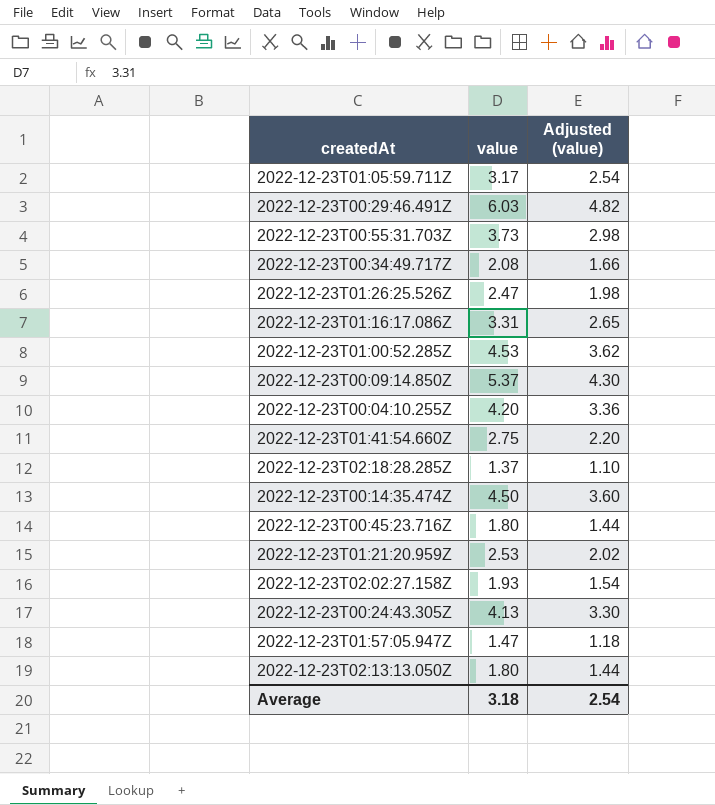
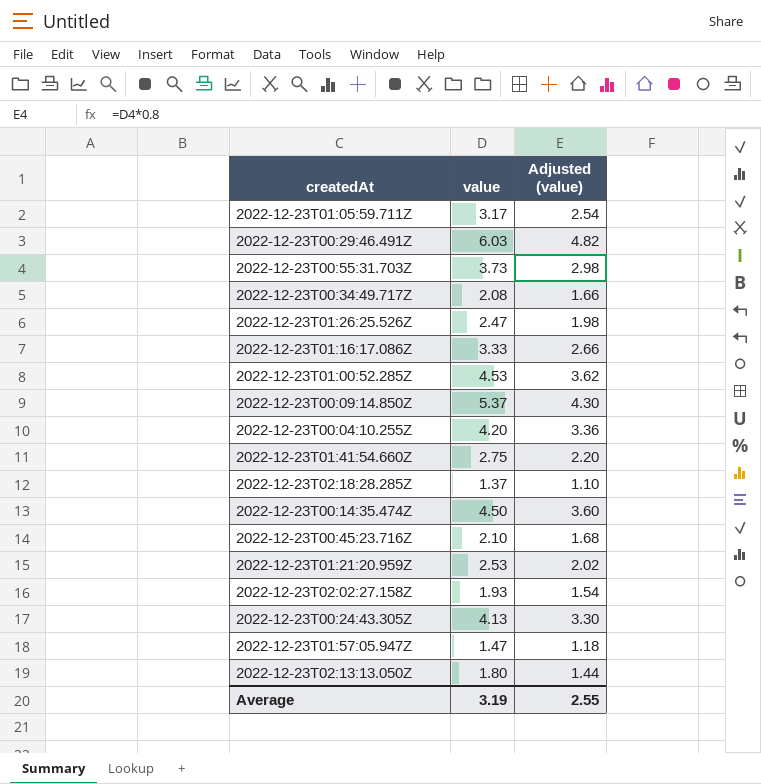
2022-12-23T01:16:17.086Z | value: 3.31 -> 3.33
2022-12-23T01:16:17.086Z | Adjusted (value): 2.65 -> 2.66
2022-12-23T00:45:23.716Z | value: 1.80 -> 2.10
2022-12-23T00:45:23.716Z | Adjusted (value): 1.44 -> 1.68
Average | value: 3.18 -> 3.19
Average | Adjusted (value): 2.54 -> 2.55

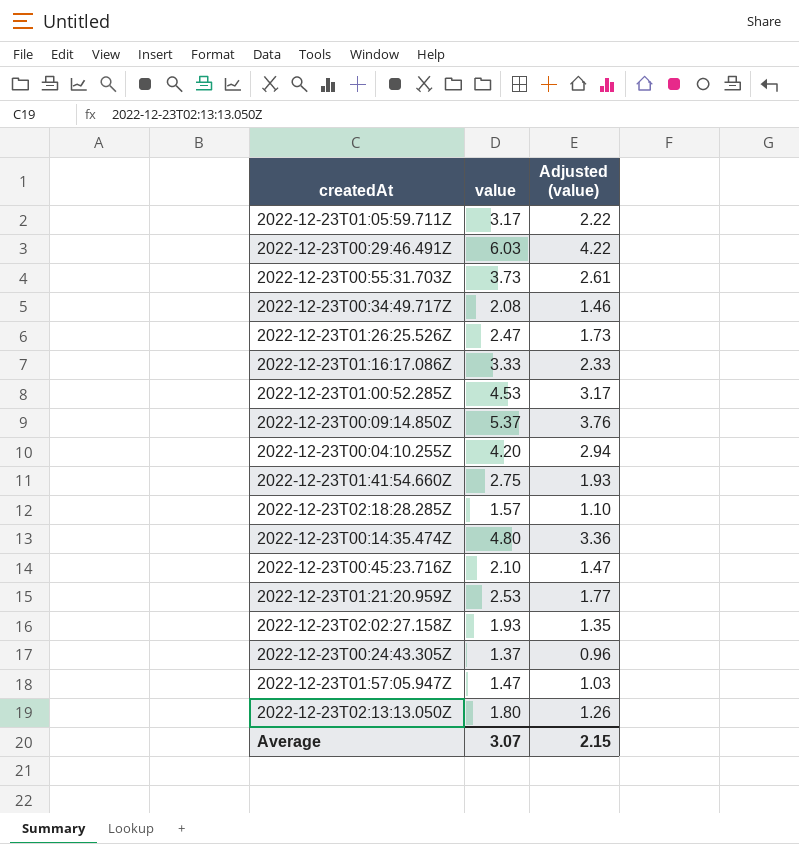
column Adjusted (value) | formula: [value] * 0.8 -> [value] * 0.7
2022-12-23T02:18:28.285Z | value: 1.37 -> 1.57
2022-12-23T00:14:35.474Z | value: 4.50 -> 4.80
2022-12-23T00:24:43.305Z | value: 4.13 -> 1.37
Average | value: 3.19 -> 3.07
Average | Adjusted (value): 2.55 -> 2.15

